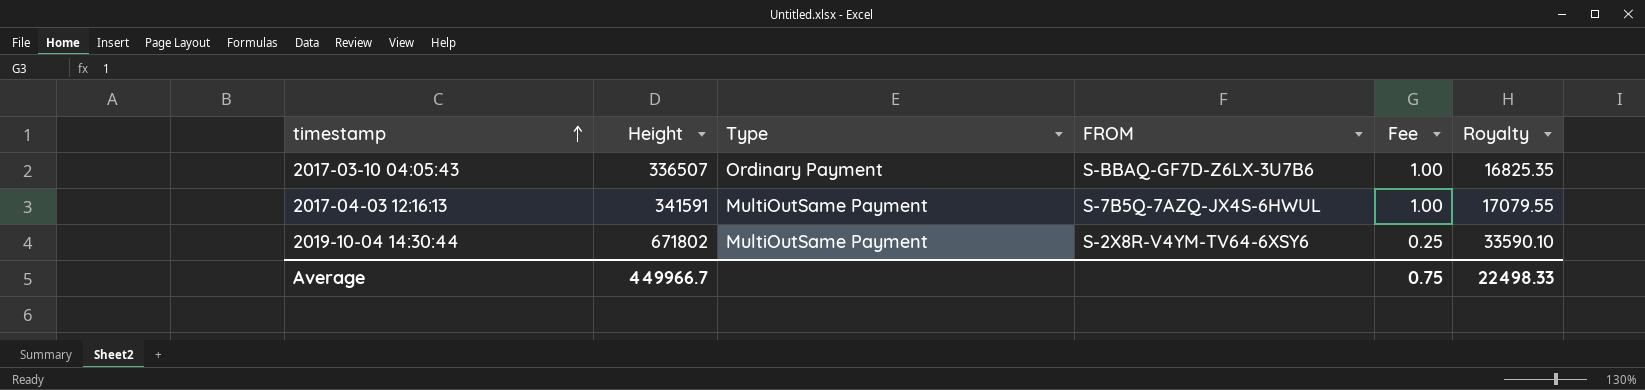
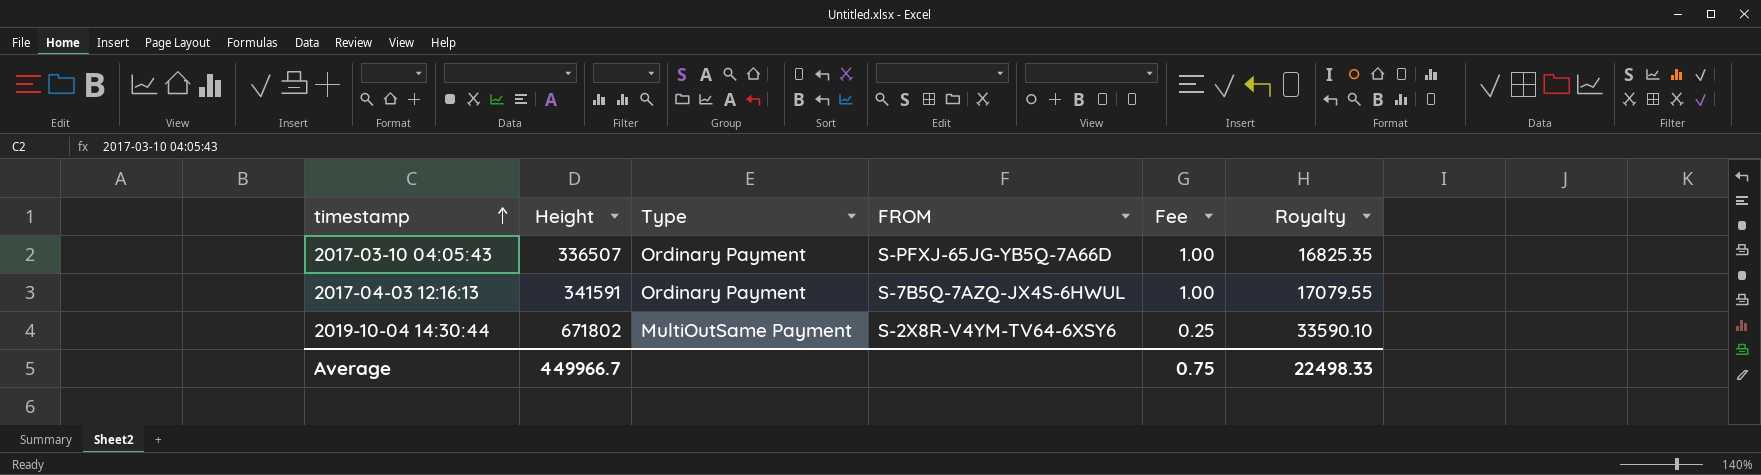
2017-03-10 04:05:43 | FROM: S-BBAQ-GF7D-Z6LX-3U7B6 -> S-PFXJ-65JG-YB5Q-7A66D
2017-04-03 12:16:13 | Type: MultiOutSame Payment -> Ordinary Payment

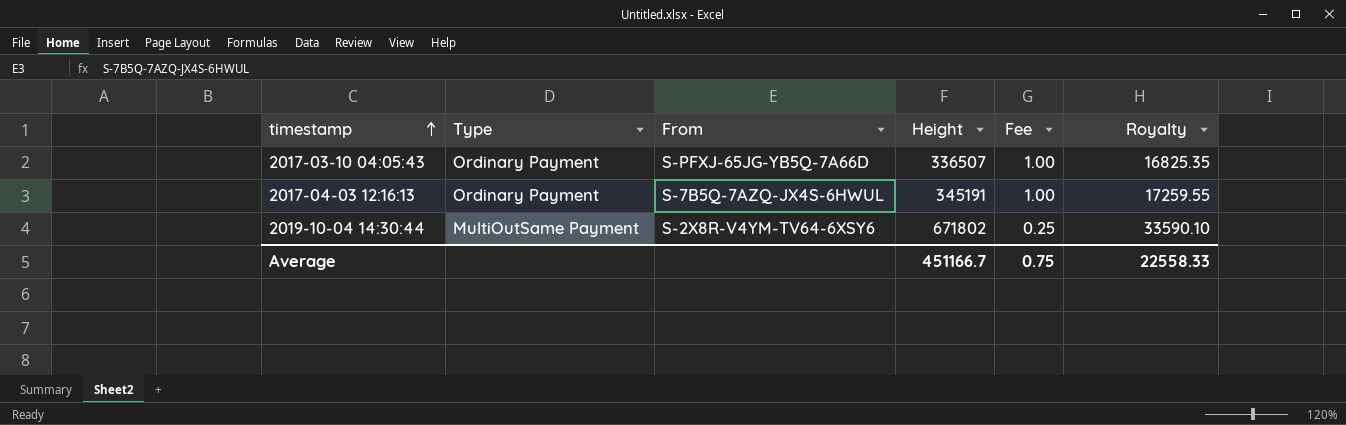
column name: FROM -> From
column Height | position: 2 -> 4
2017-04-03 12:16:13 | Height: 341591 -> 345191
2017-04-03 12:16:13 | Royalty: 17079.55 -> 17259.55
Average | Height: 449966.7 -> 451166.7
Average | Royalty: 22498.33 -> 22558.33

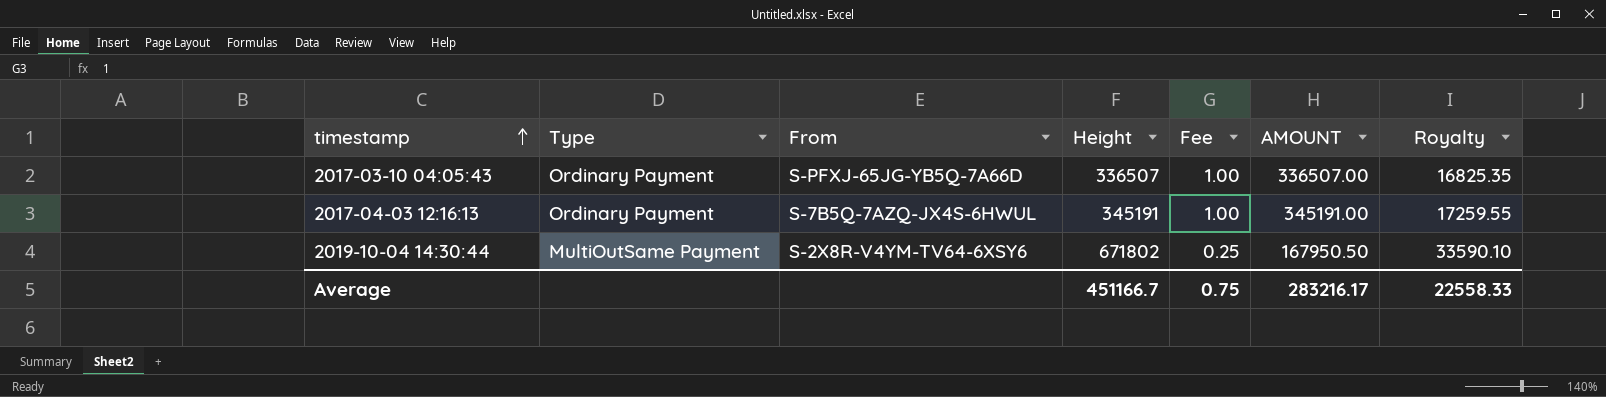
column AMOUNT | formula: none -> [Height] * [Fee]

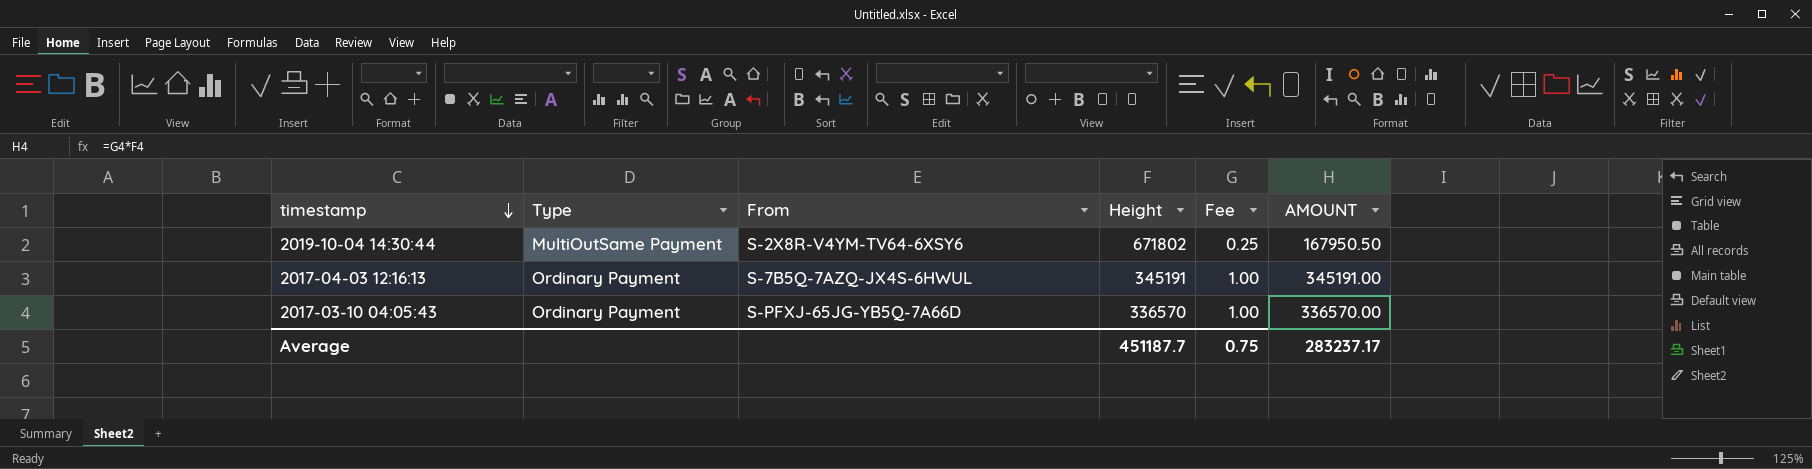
row order: timestamp ascending -> timestamp descending
column Royalty | formula: [Height] * 0.05 -> none
2017-03-10 04:05:43 | Height: 336507 -> 336570
2017-03-10 04:05:43 | AMOUNT: 336507.00 -> 336570.00
Average | Height: 451166.7 -> 451187.7
Average | AMOUNT: 283216.17 -> 283237.17

